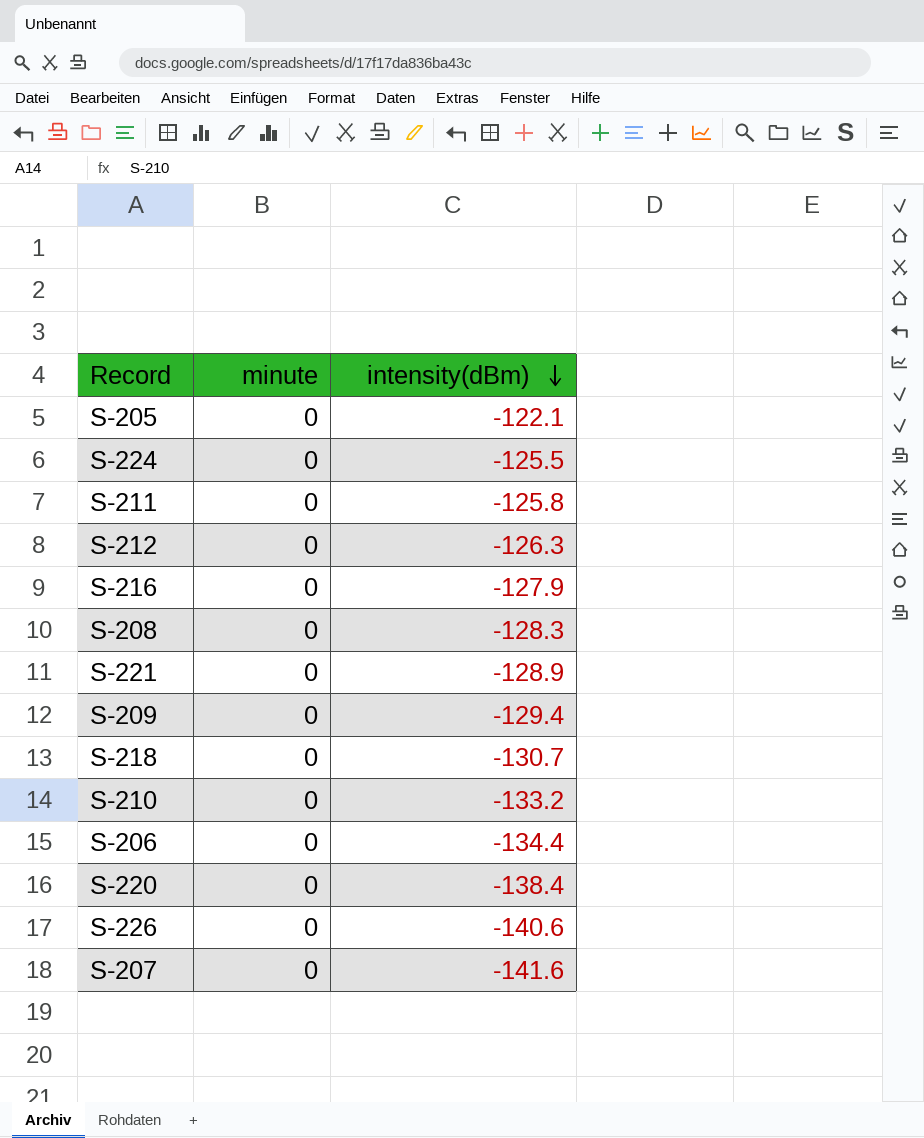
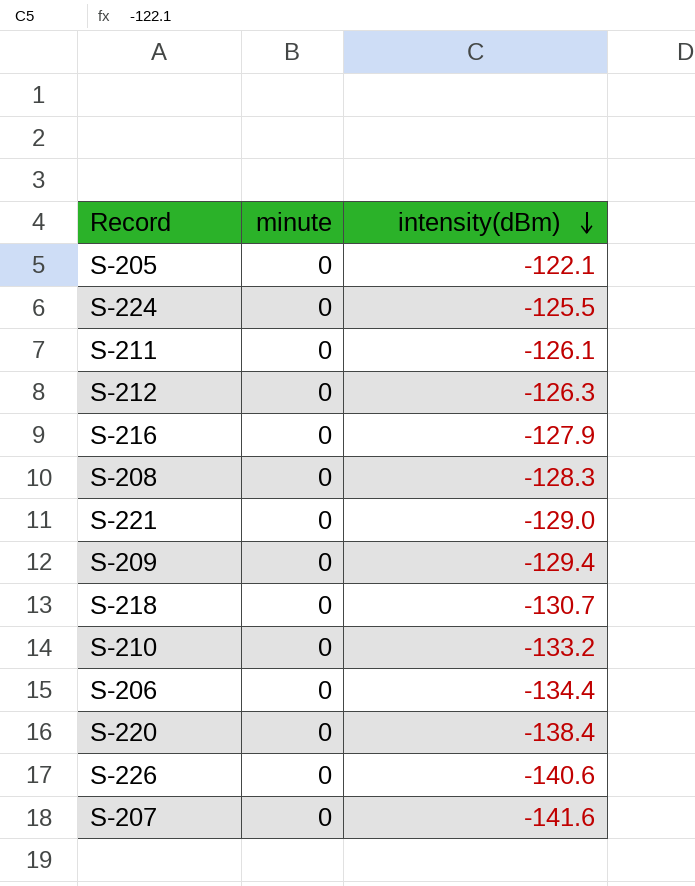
S-211 | intensity(dBm): -125.8 -> -126.1
S-221 | intensity(dBm): -128.9 -> -129.0

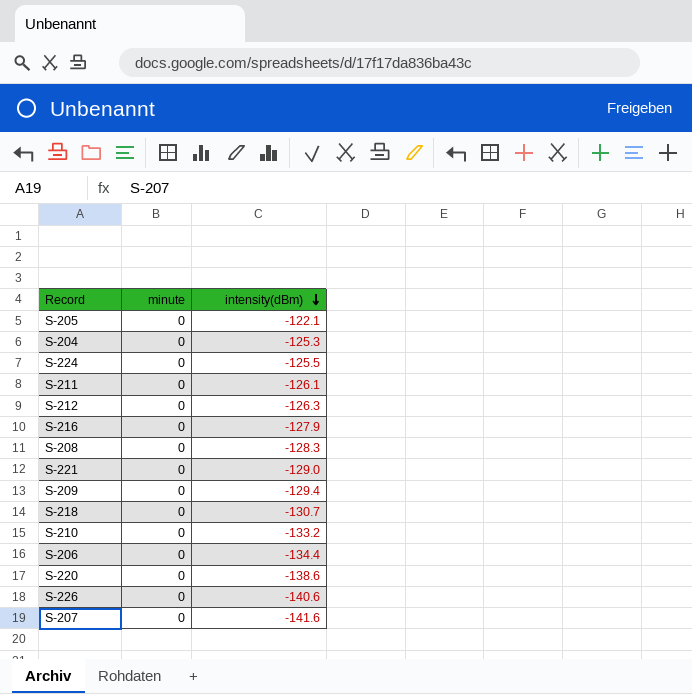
row S-204: none -> 0 | -125.3
S-220 | intensity(dBm): -138.4 -> -138.6

